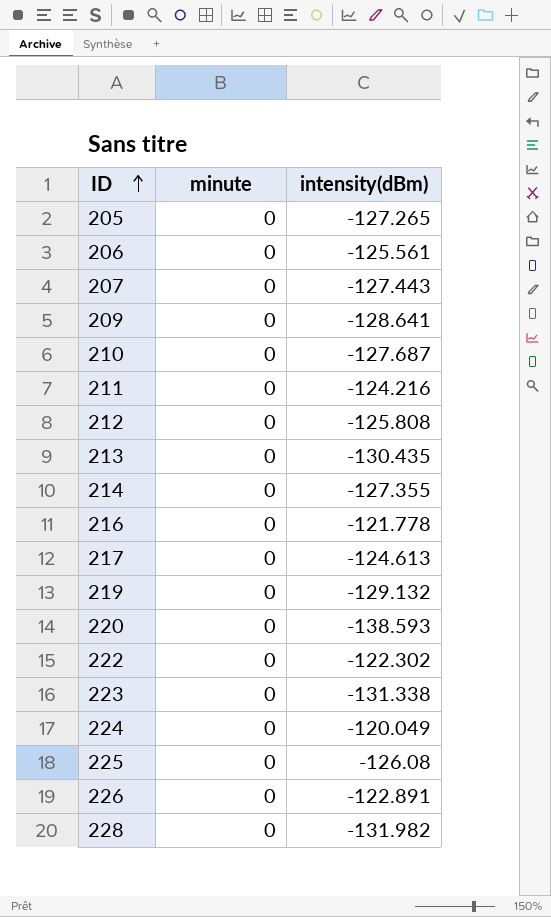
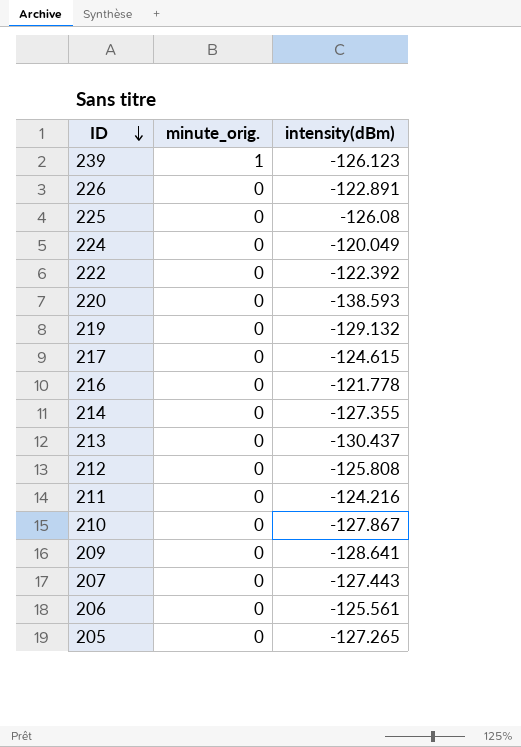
row order: ID ascending -> ID descending
column name: minute -> minute_orig.
row 223: 0 | -131.338 -> none
row 228: 0 | -131.982 -> none
row 239: none -> 1 | -126.123
222 | intensity(dBm): -122.302 -> -122.392
217 | intensity(dBm): -124.613 -> -124.615
213 | intensity(dBm): -130.435 -> -130.437
210 | intensity(dBm): -127.687 -> -127.867

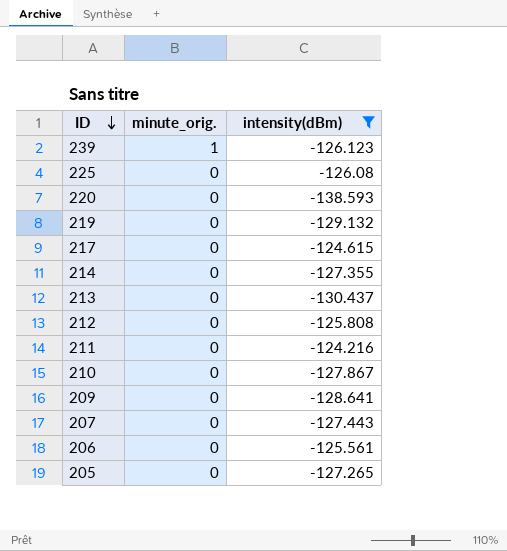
filter: none -> intensity(dBm) <= -124.216

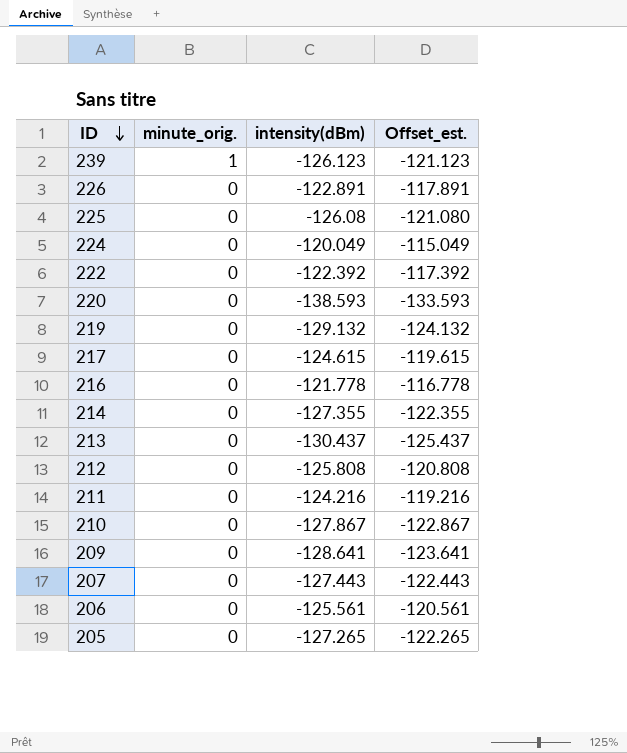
filter: intensity(dBm) <= -124.216 -> none
column Offset_est. | formula: none -> [intensity(dBm)] + 5

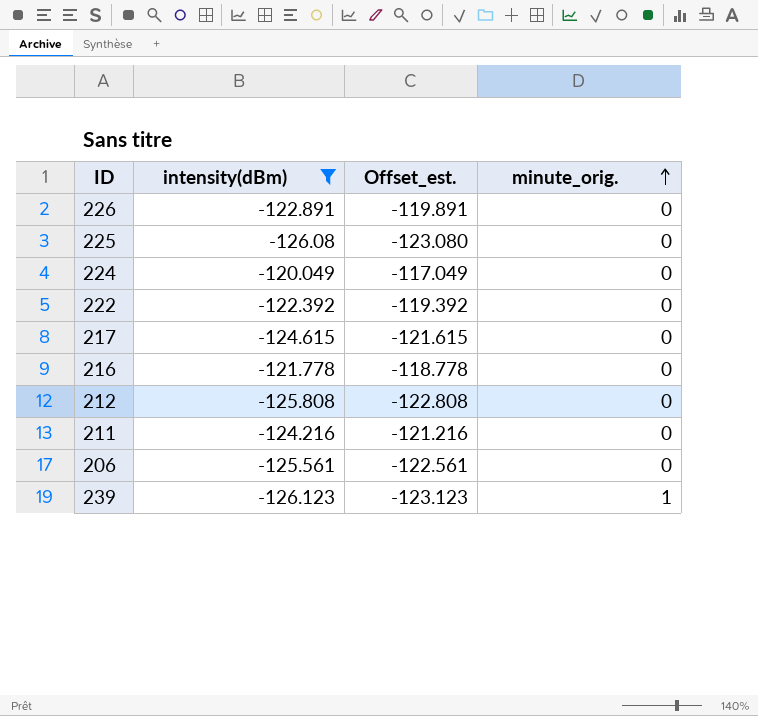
filter: none -> intensity(dBm) >= -126.123
row order: ID descending -> minute_orig. ascending
column Offset_est. | formula: [intensity(dBm)] + 5 -> [intensity(dBm)] + 3
column minute_orig. | position: 2 -> 4

